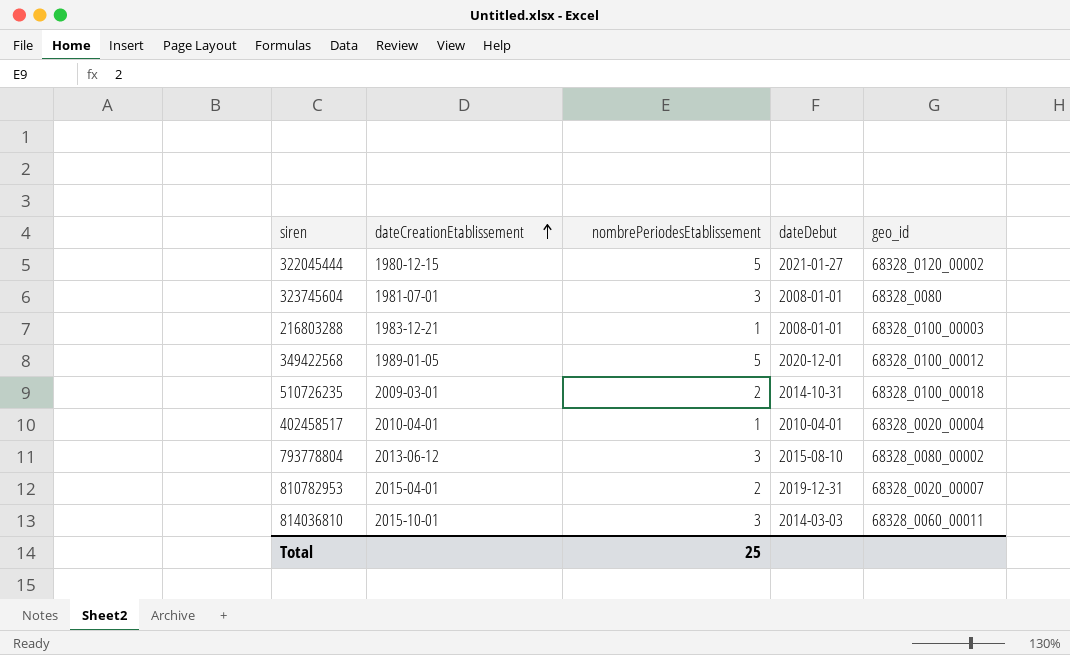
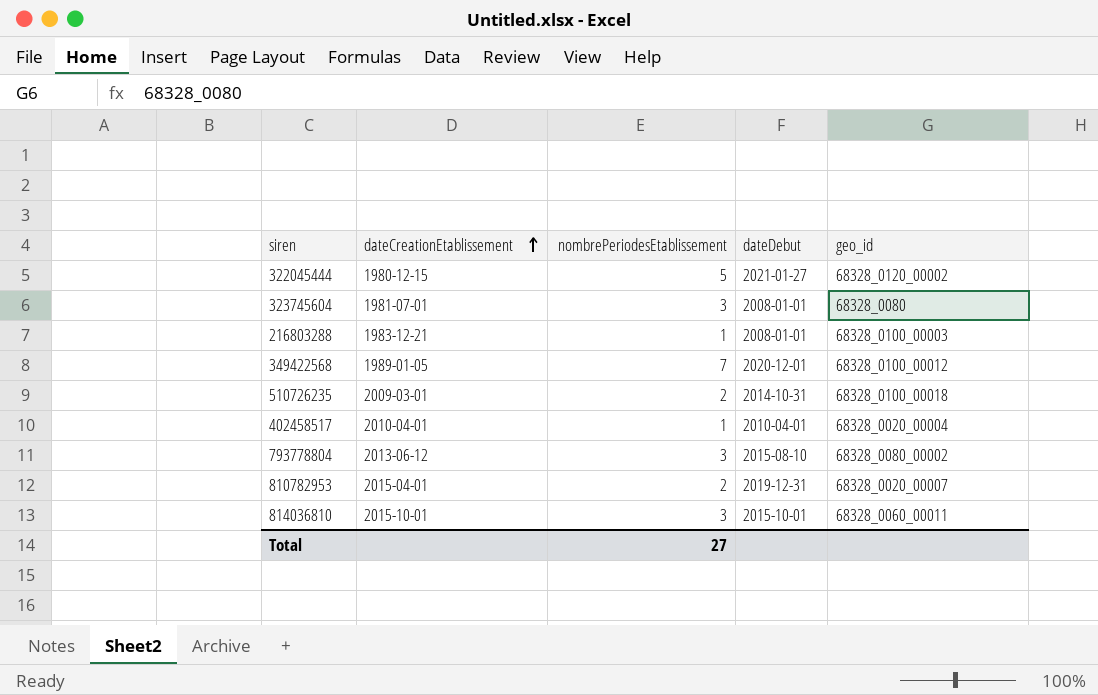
349422568 | nombrePeriodesEtablissement: 5 -> 7
814036810 | dateDebut: 2014-03-03 -> 2015-10-01
Total | nombrePeriodesEtablissement: 25 -> 27

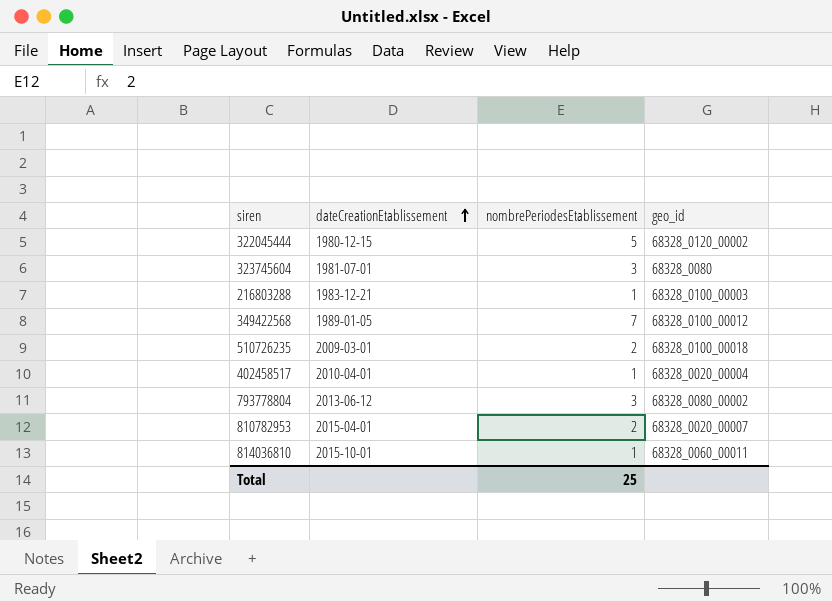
column dateDebut | position: 4 -> none
814036810 | nombrePeriodesEtablissement: 3 -> 1
Total | nombrePeriodesEtablissement: 27 -> 25

